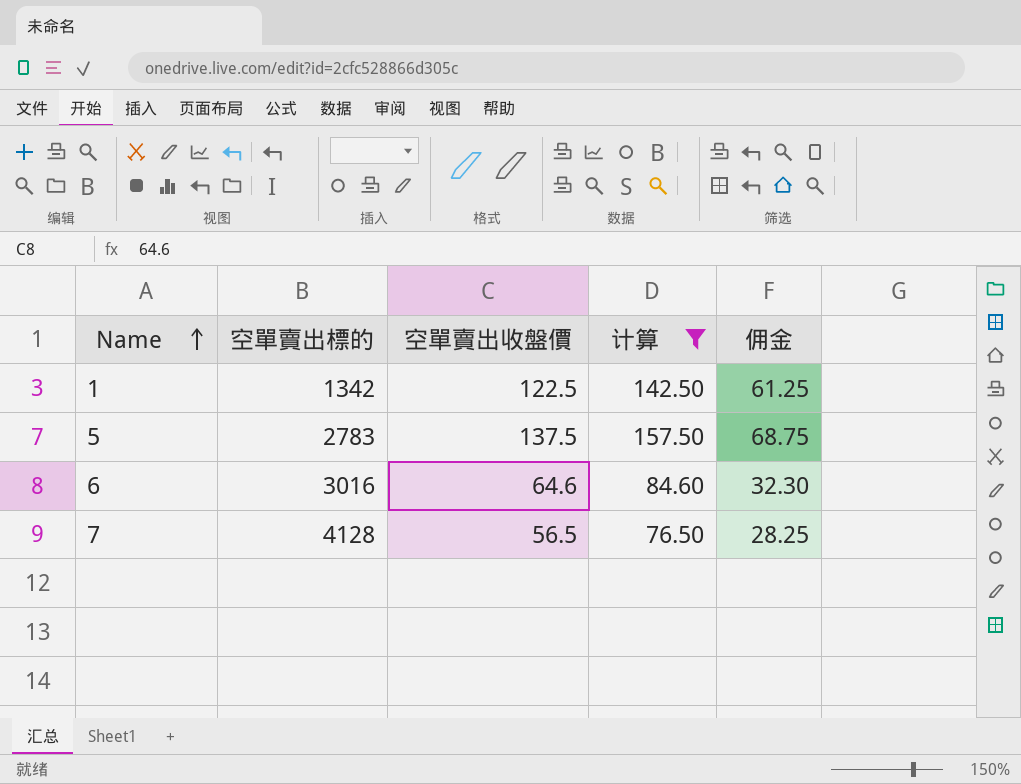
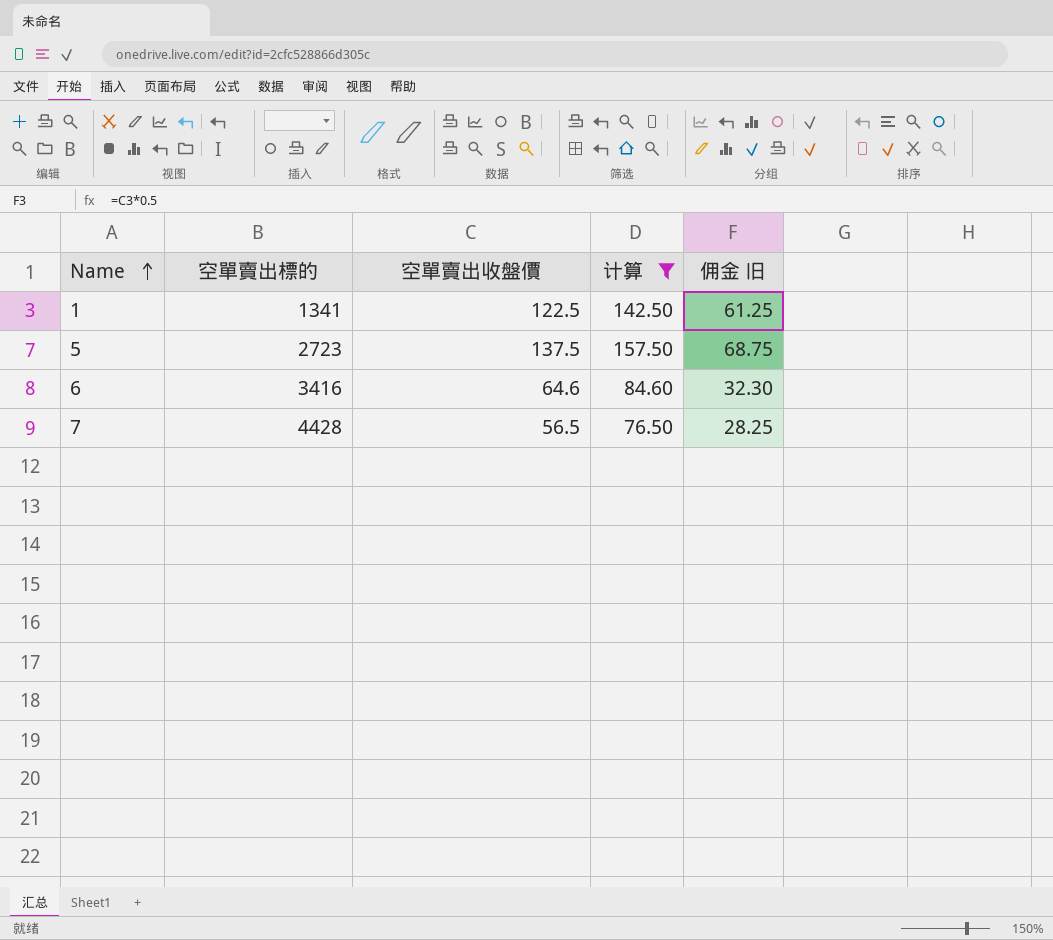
column name: 佣金 -> 佣金 旧
1 | 空單賣出標的: 1342 -> 1341
5 | 空單賣出標的: 2783 -> 2723
6 | 空單賣出標的: 3016 -> 3416
7 | 空單賣出標的: 4128 -> 4428

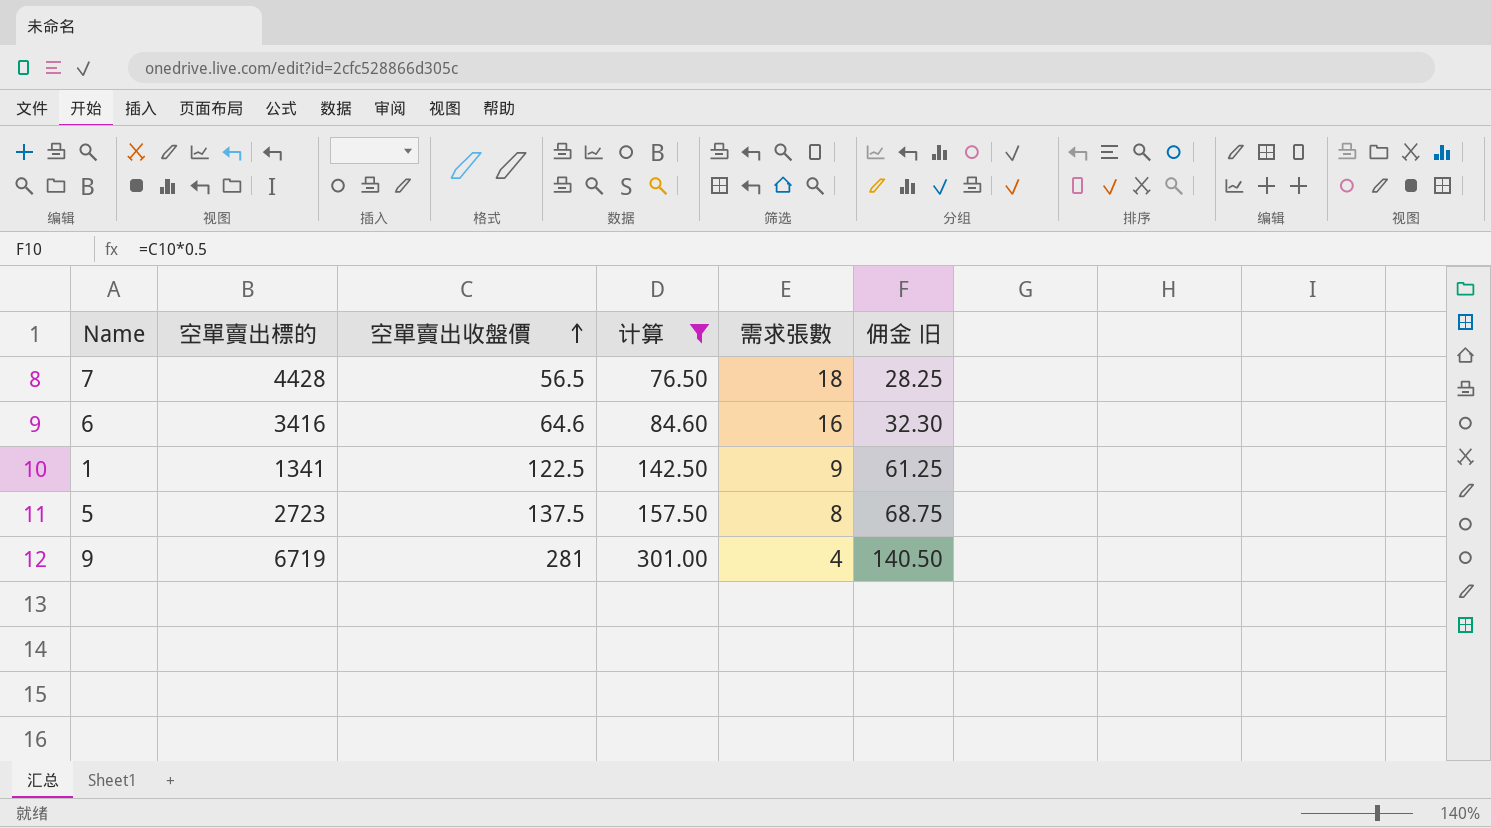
row order: Name ascending -> 空單賣出收盤價 ascending
column 需求張數 | position: none -> 5
row 9: none -> 6719 | 281 | 301.00 | 4 | 140.50

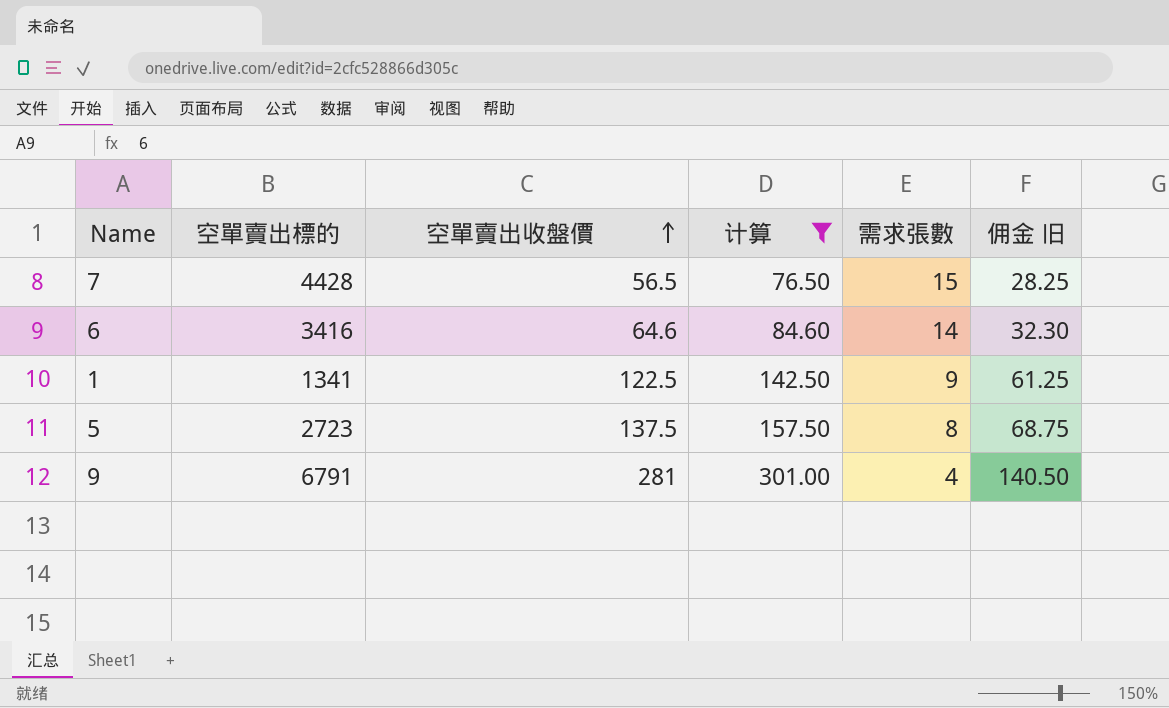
7 | 需求張數: 18 -> 15
6 | 需求張數: 16 -> 14
9 | 空單賣出標的: 6719 -> 6791

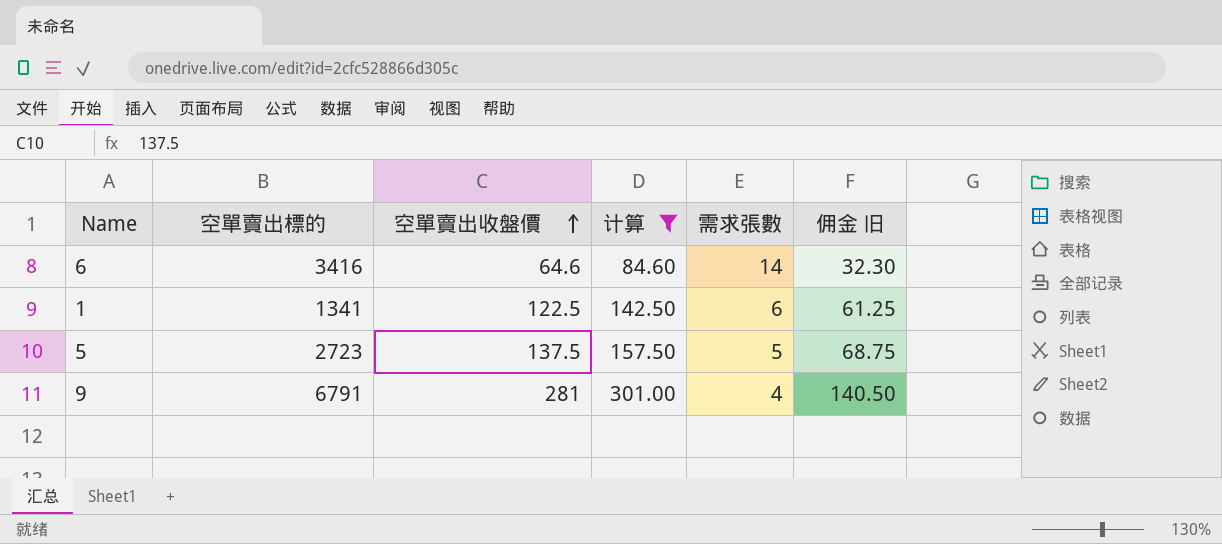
row 7: 4428 | 56.5 | 76.50 | 15 | 28.25 -> none
1 | 需求張數: 9 -> 6
5 | 需求張數: 8 -> 5

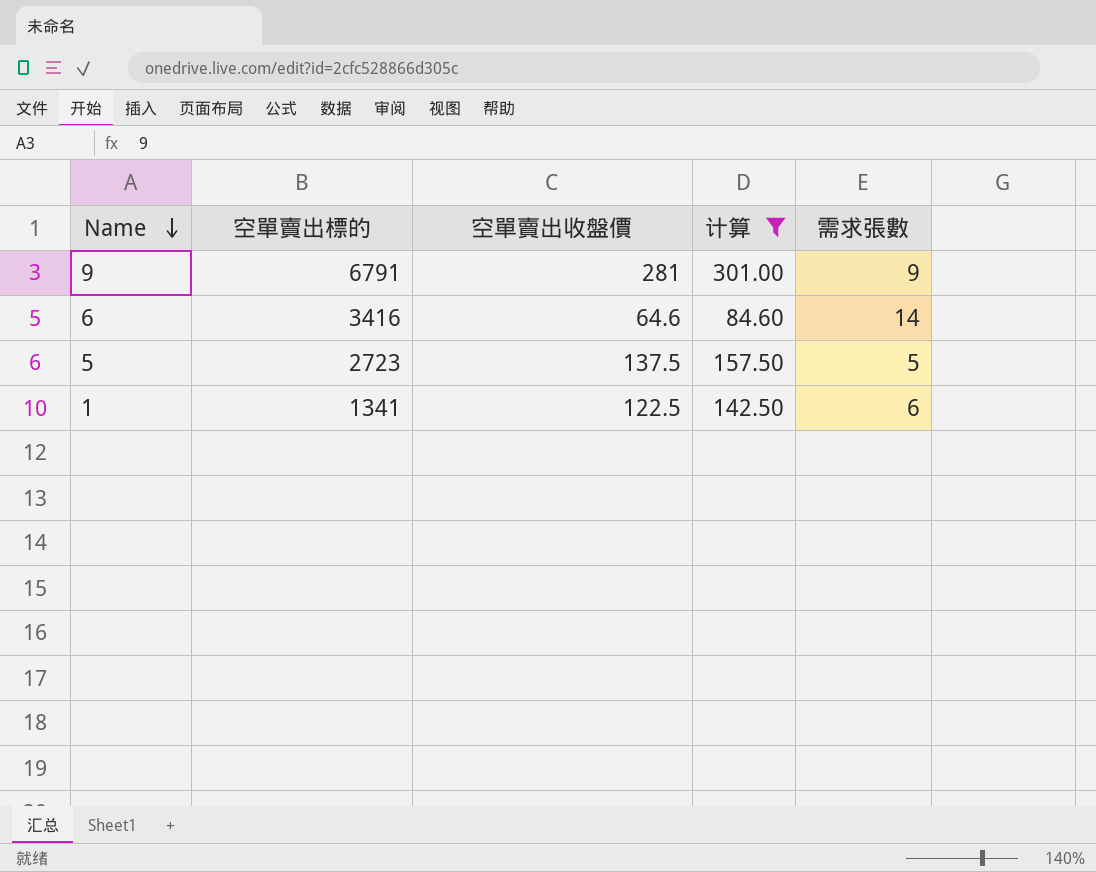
row order: 空單賣出收盤價 ascending -> Name descending
column 佣金 旧 | formula: [空單賣出收盤價] * 0.5 -> none
9 | 需求張數: 4 -> 9

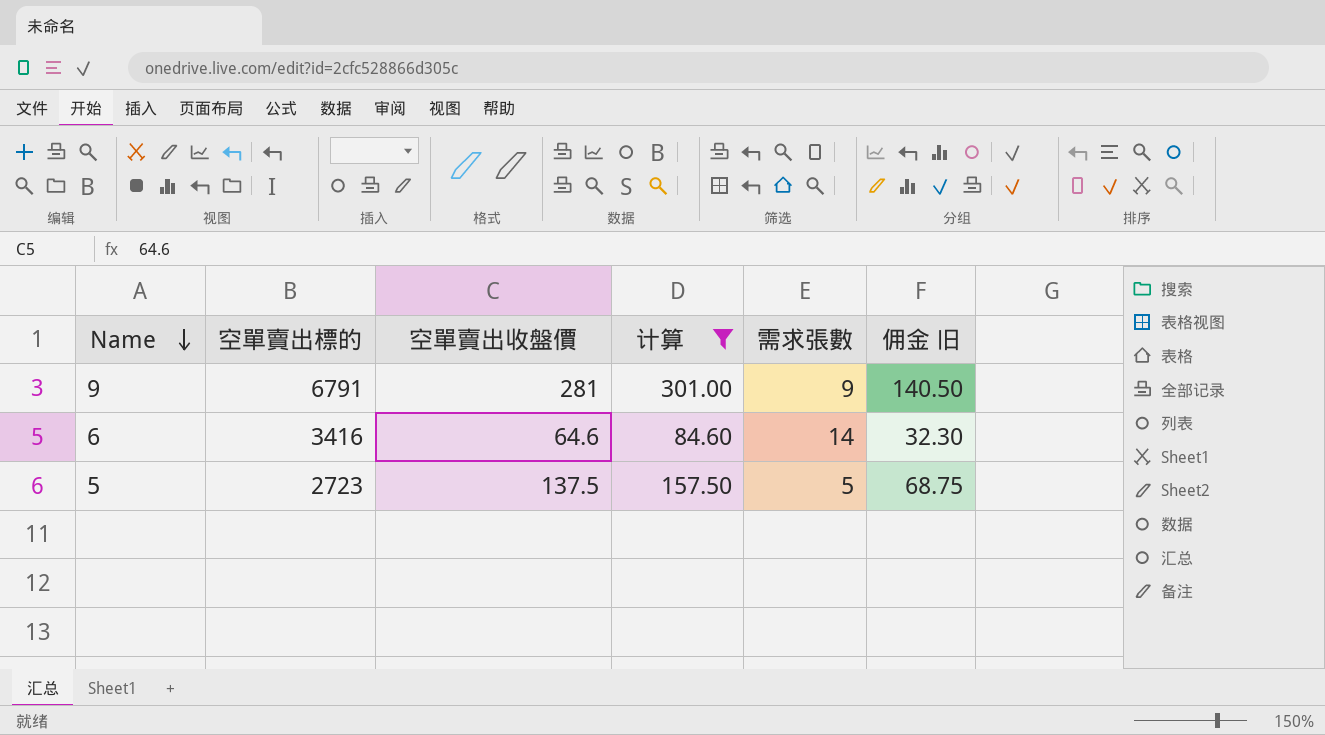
column 佣金 旧 | formula: none -> [空單賣出收盤價] * 0.5
row 1: 1341 | 122.5 | 142.50 | 6 -> none

